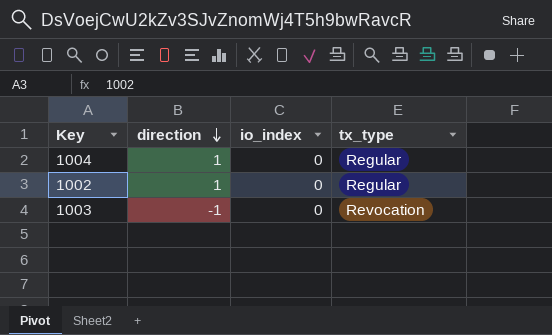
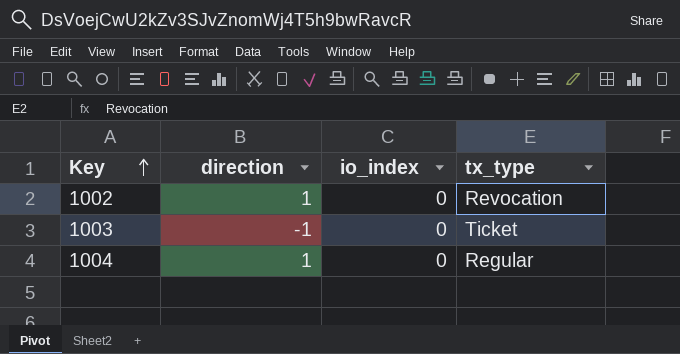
row order: direction descending -> Key ascending
1002 | tx_type: Regular -> Revocation
1003 | tx_type: Revocation -> Ticket

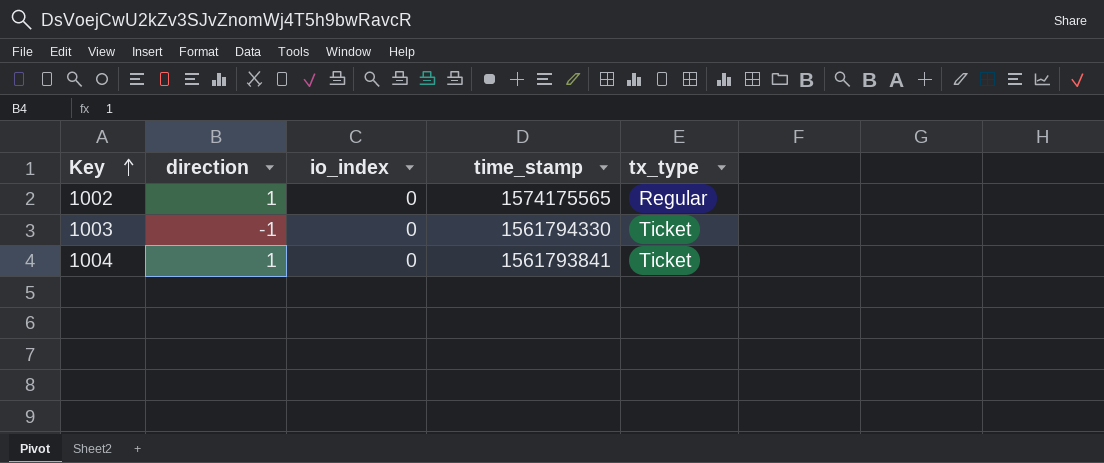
column time_stamp | position: none -> 4
1002 | tx_type: Revocation -> Regular
1004 | tx_type: Regular -> Ticket

